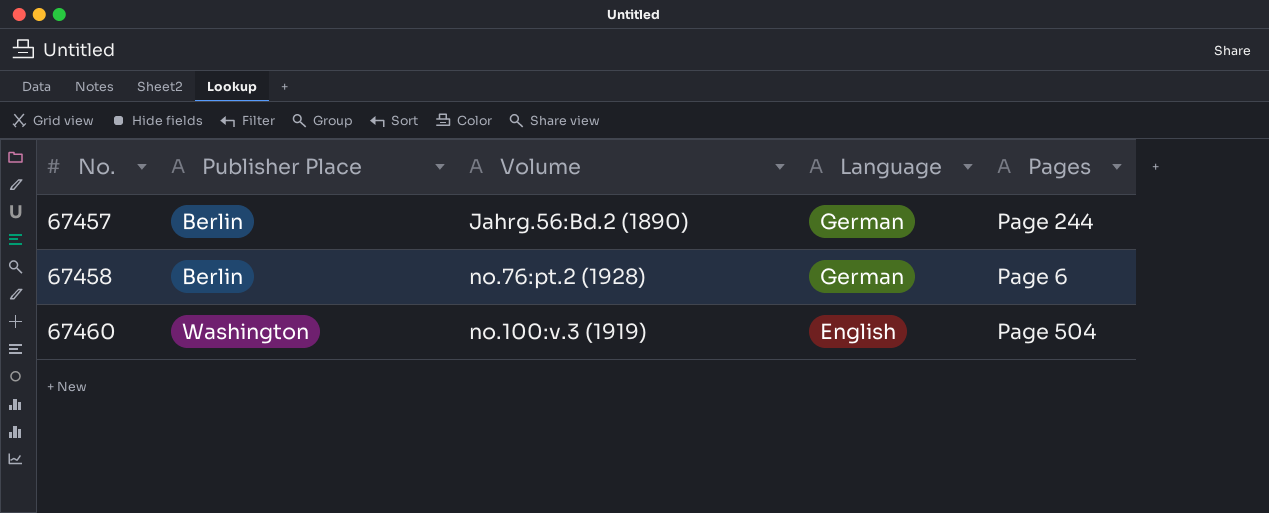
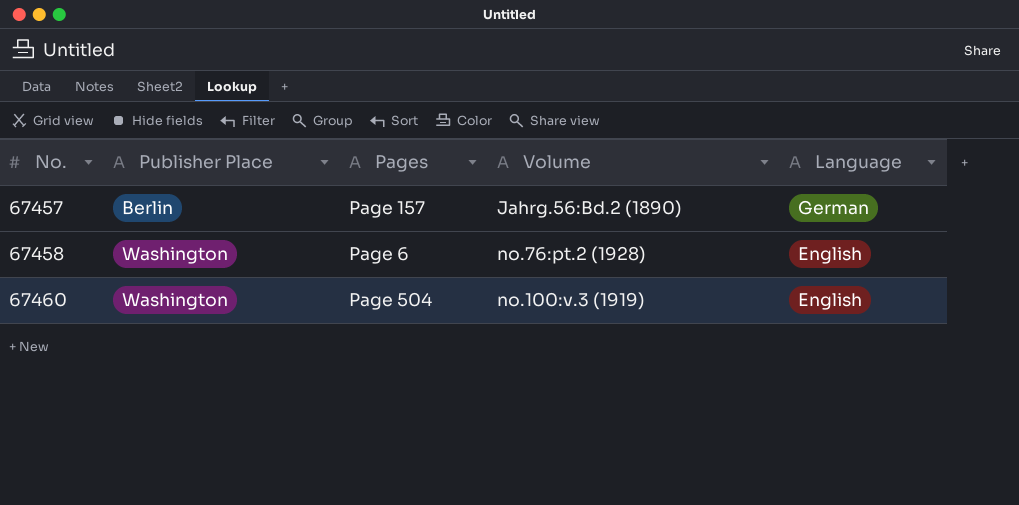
column Pages | position: 5 -> 3
67457 | Pages: Page 244 -> Page 157
67458 | Publisher Place: Berlin -> Washington
67458 | Language: German -> English

